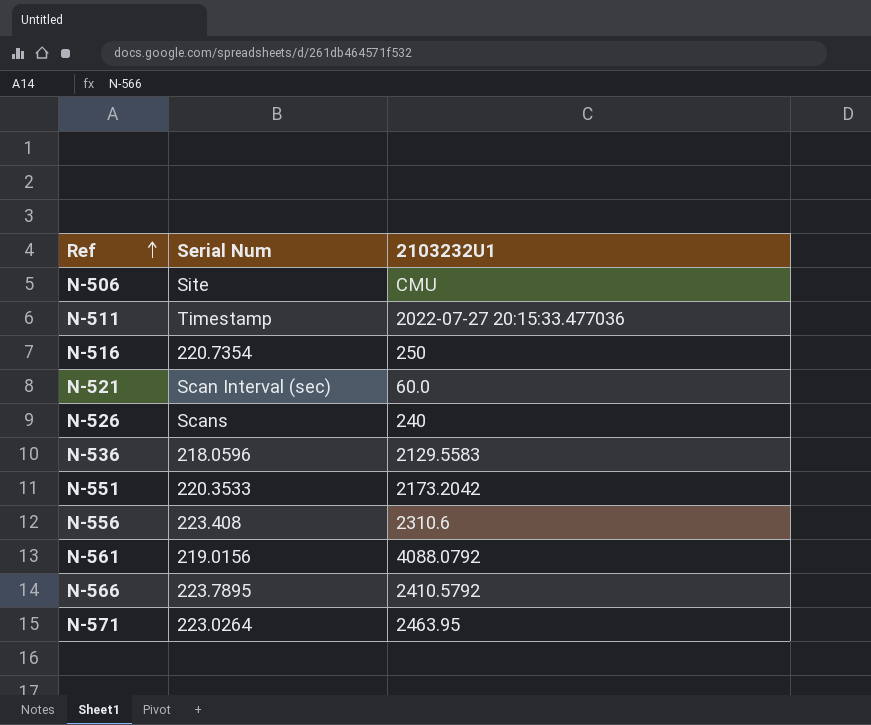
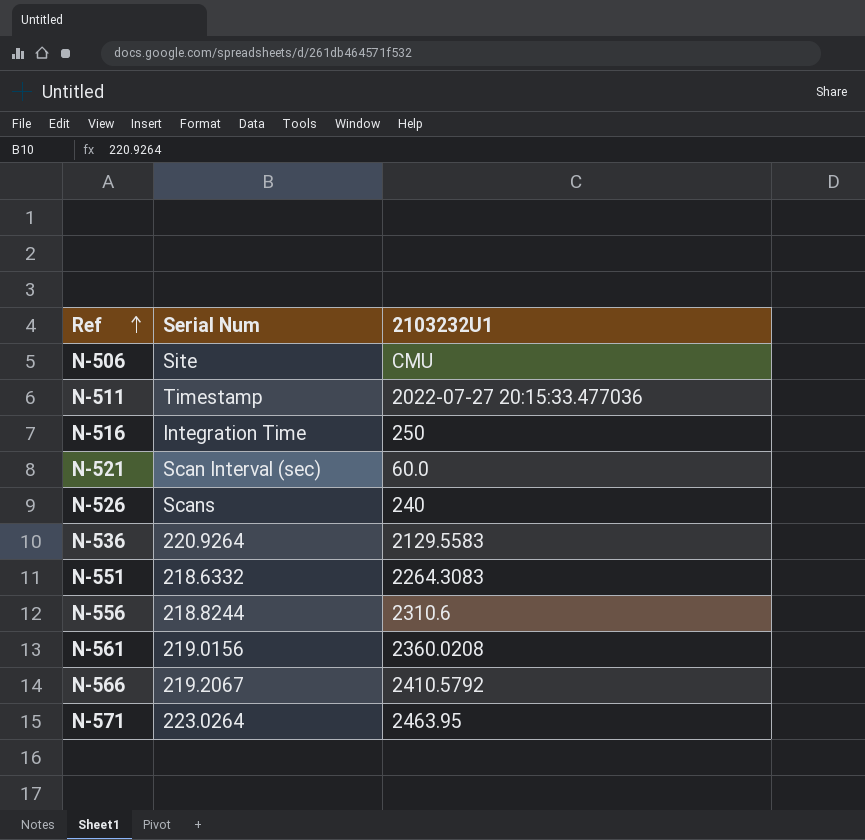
N-516 | Serial Num: 220.7354 -> Integration Time
N-536 | Serial Num: 218.0596 -> 220.9264
N-551 | Serial Num: 220.3533 -> 218.6332
N-551 | 2103232U1: 2173.2042 -> 2264.3083
N-556 | Serial Num: 223.408 -> 218.8244
N-561 | 2103232U1: 4088.0792 -> 2360.0208
N-566 | Serial Num: 223.7895 -> 219.2067

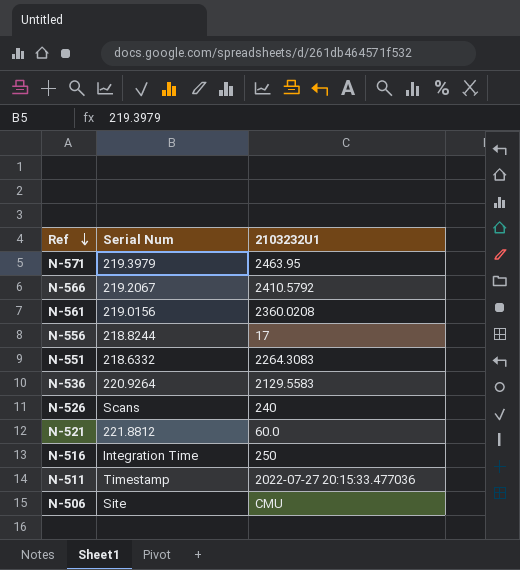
row order: Ref ascending -> Ref descending
N-571 | Serial Num: 223.0264 -> 219.3979
N-556 | 2103232U1: 2310.6 -> 17
N-521 | Serial Num: Scan Interval (sec) -> 221.8812

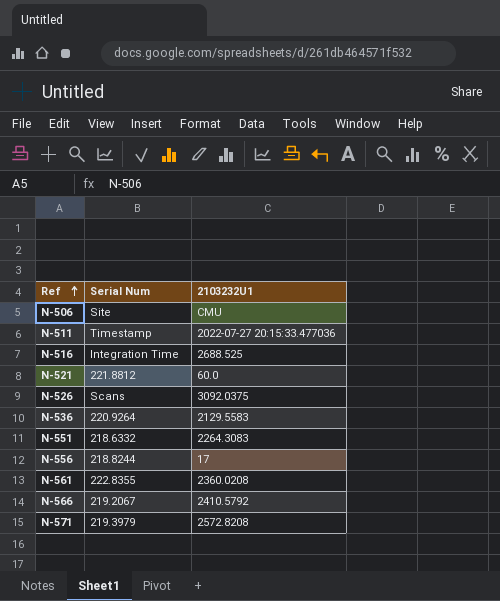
row order: Ref descending -> Ref ascending
N-516 | 2103232U1: 250 -> 2688.525
N-526 | 2103232U1: 240 -> 3092.0375
N-561 | Serial Num: 219.0156 -> 222.8355
N-571 | 2103232U1: 2463.95 -> 2572.8208

